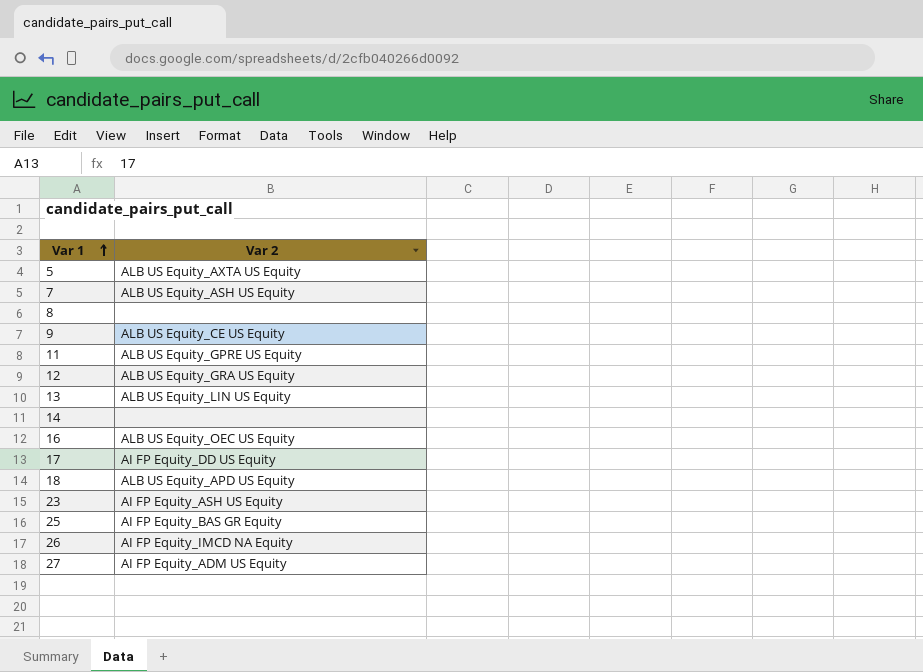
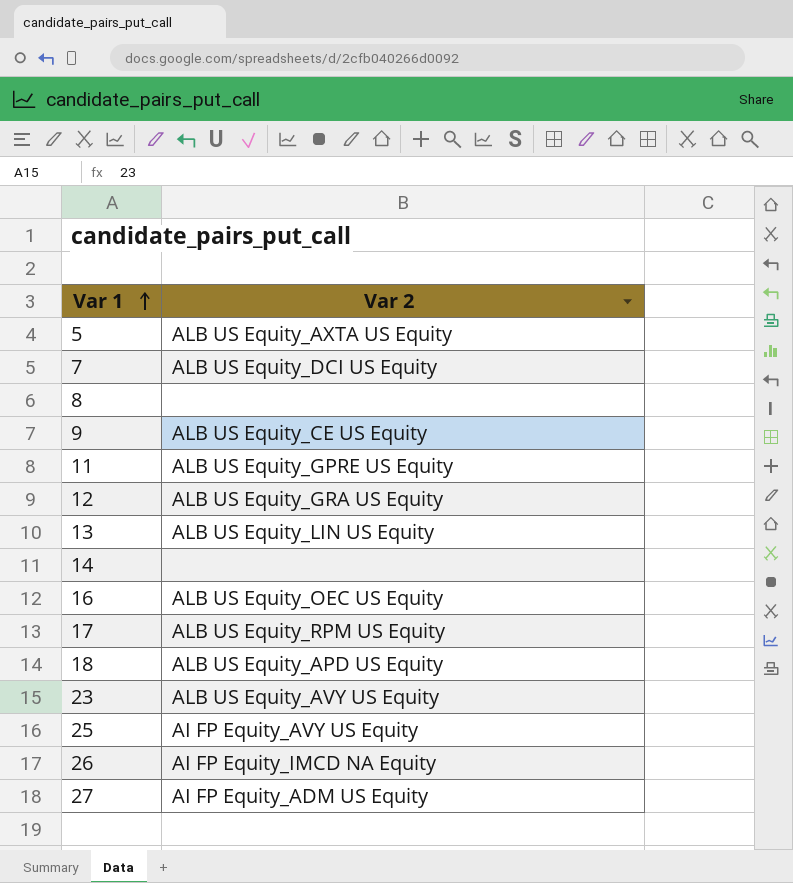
7 | Var 2: ALB US Equity_ASH US Equity -> ALB US Equity_DCI US Equity
17 | Var 2: AI FP Equity_DD US Equity -> ALB US Equity_RPM US Equity
23 | Var 2: AI FP Equity_ASH US Equity -> ALB US Equity_AVY US Equity
25 | Var 2: AI FP Equity_BAS GR Equity -> AI FP Equity_AVY US Equity

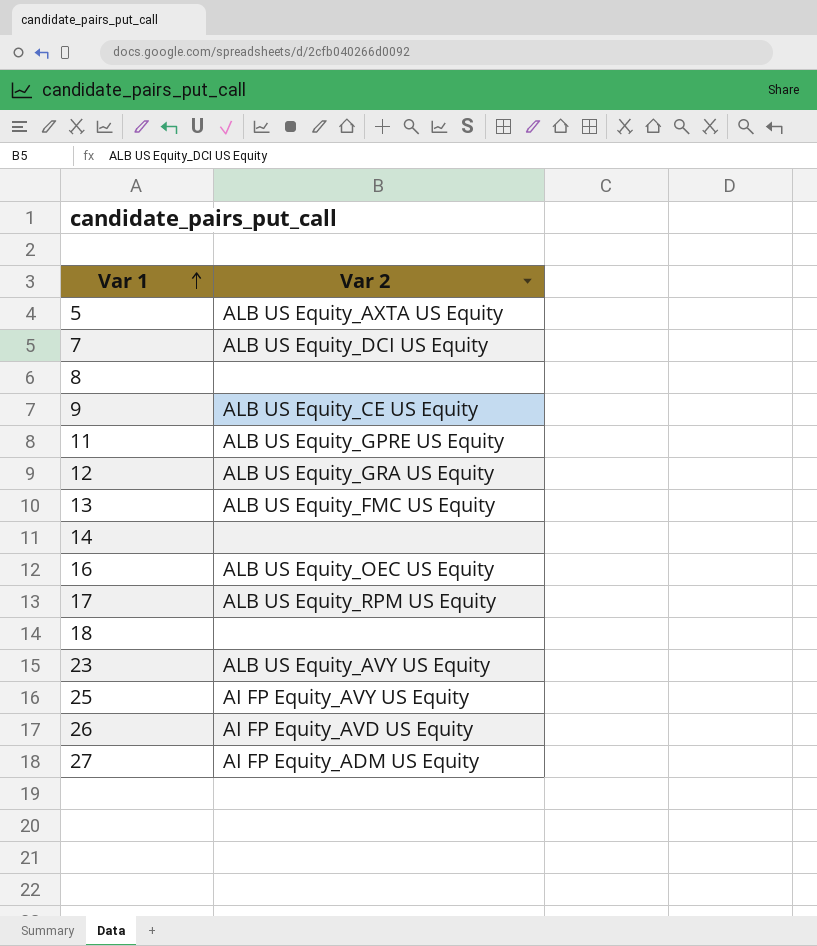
13 | Var 2: ALB US Equity_LIN US Equity -> ALB US Equity_FMC US Equity
18 | Var 2: ALB US Equity_APD US Equity -> none
26 | Var 2: AI FP Equity_IMCD NA Equity -> AI FP Equity_AVD US Equity

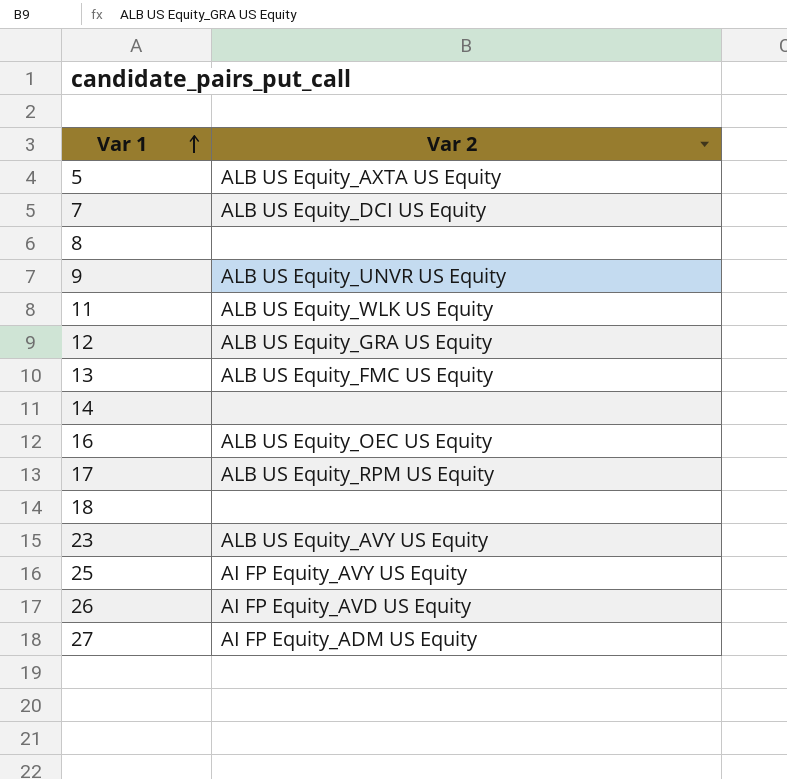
9 | Var 2: ALB US Equity_CE US Equity -> ALB US Equity_UNVR US Equity
11 | Var 2: ALB US Equity_GPRE US Equity -> ALB US Equity_WLK US Equity

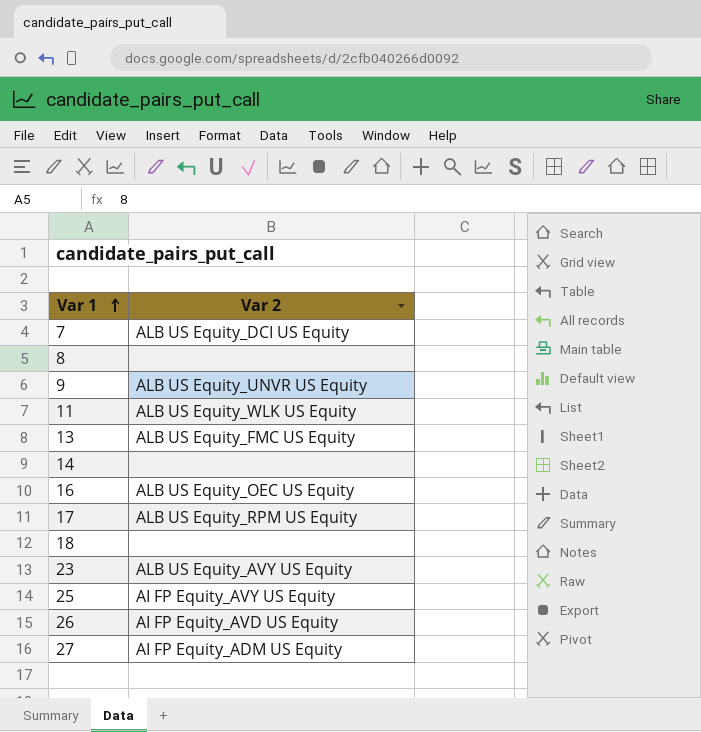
row 5: ALB US Equity_AXTA US Equity -> none
row 12: ALB US Equity_GRA US Equity -> none

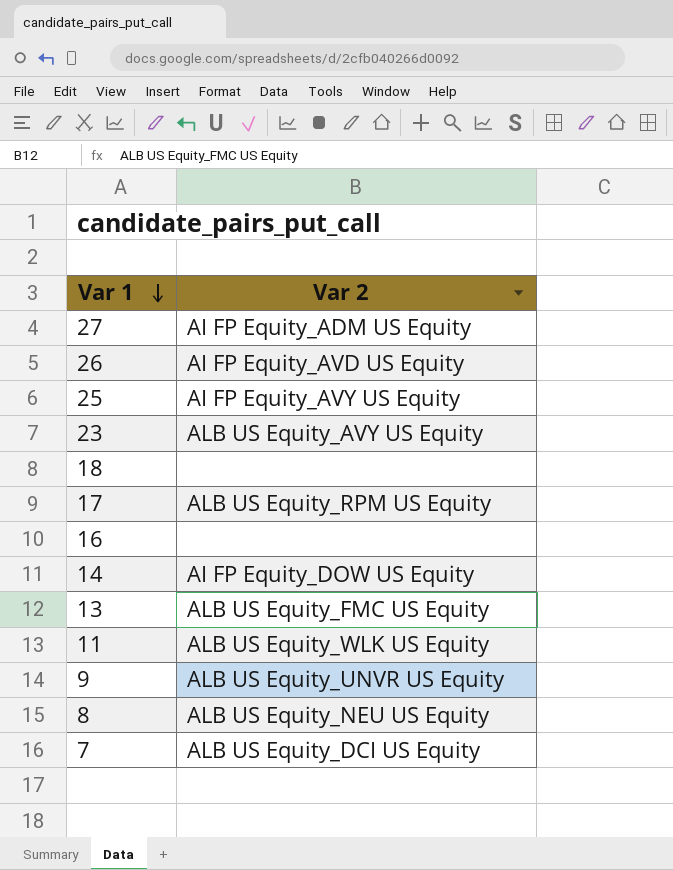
row order: Var 1 ascending -> Var 1 descending
16 | Var 2: ALB US Equity_OEC US Equity -> none
14 | Var 2: none -> AI FP Equity_DOW US Equity
8 | Var 2: none -> ALB US Equity_NEU US Equity

